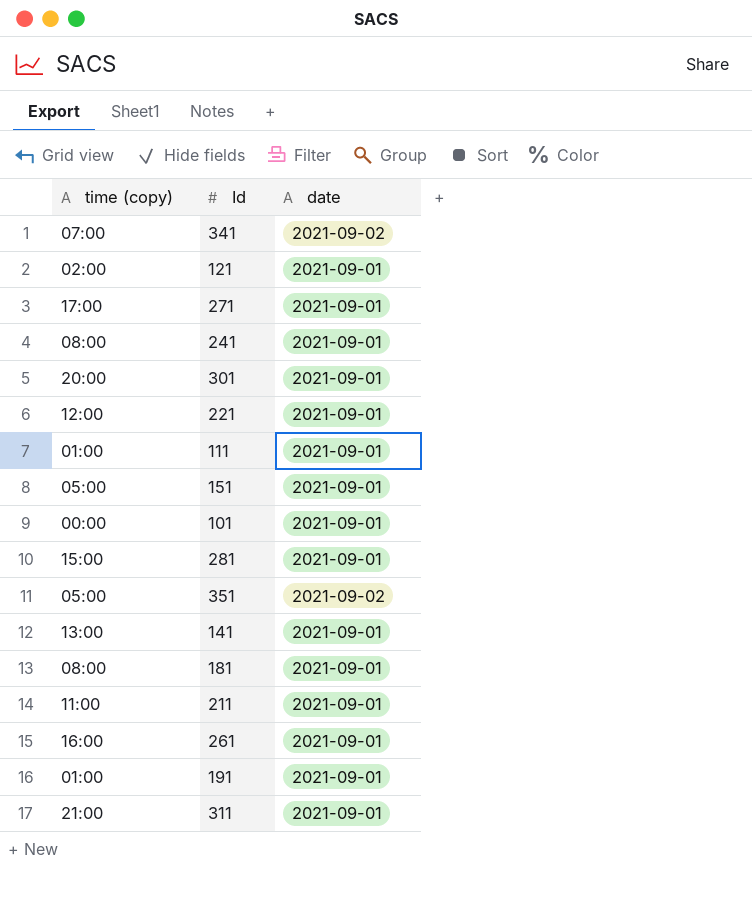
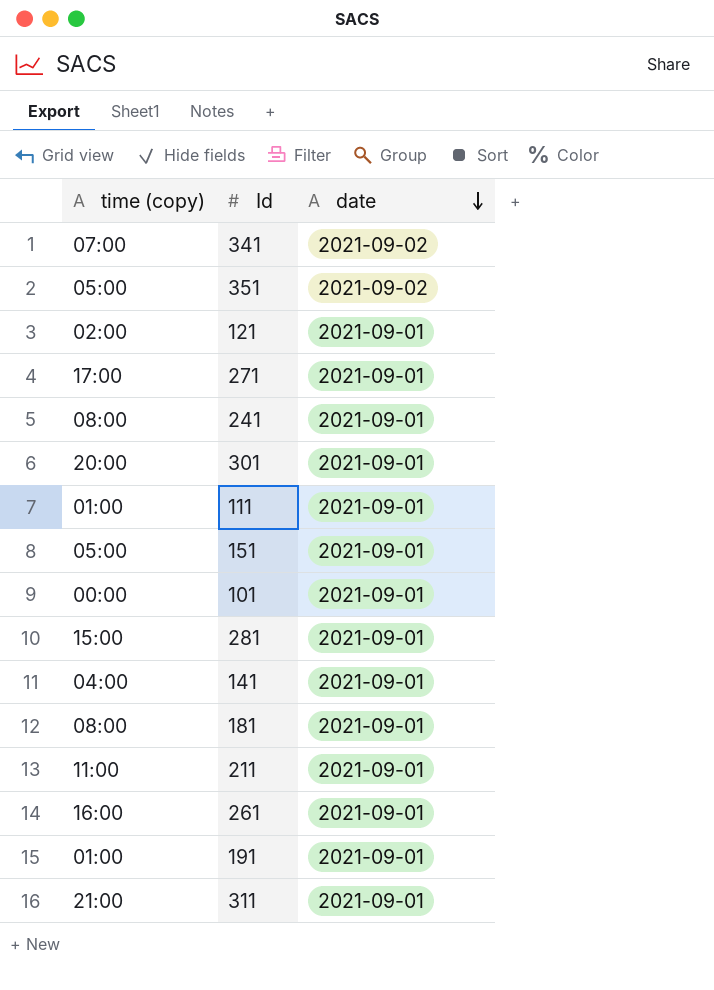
row order: none -> date descending
row 221: 12:00 | 2021-09-01 -> none
141 | time (copy): 13:00 -> 04:00

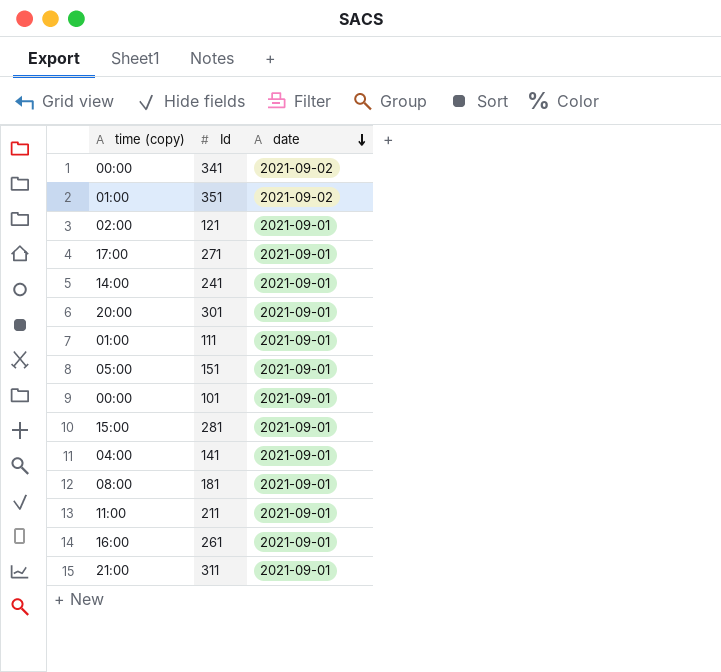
row 191: 01:00 | 2021-09-01 -> none
341 | time (copy): 07:00 -> 00:00
351 | time (copy): 05:00 -> 01:00
241 | time (copy): 08:00 -> 14:00

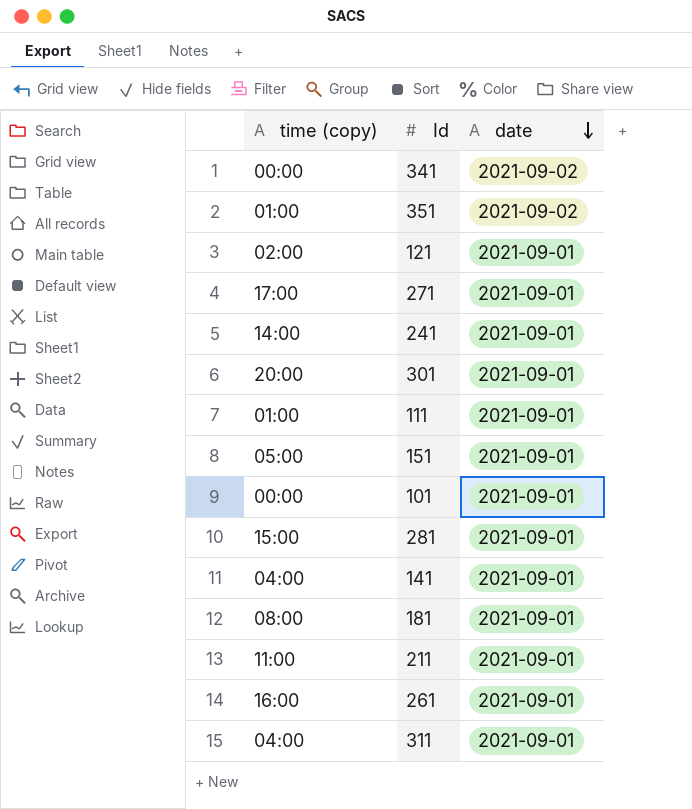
311 | time (copy): 21:00 -> 04:00

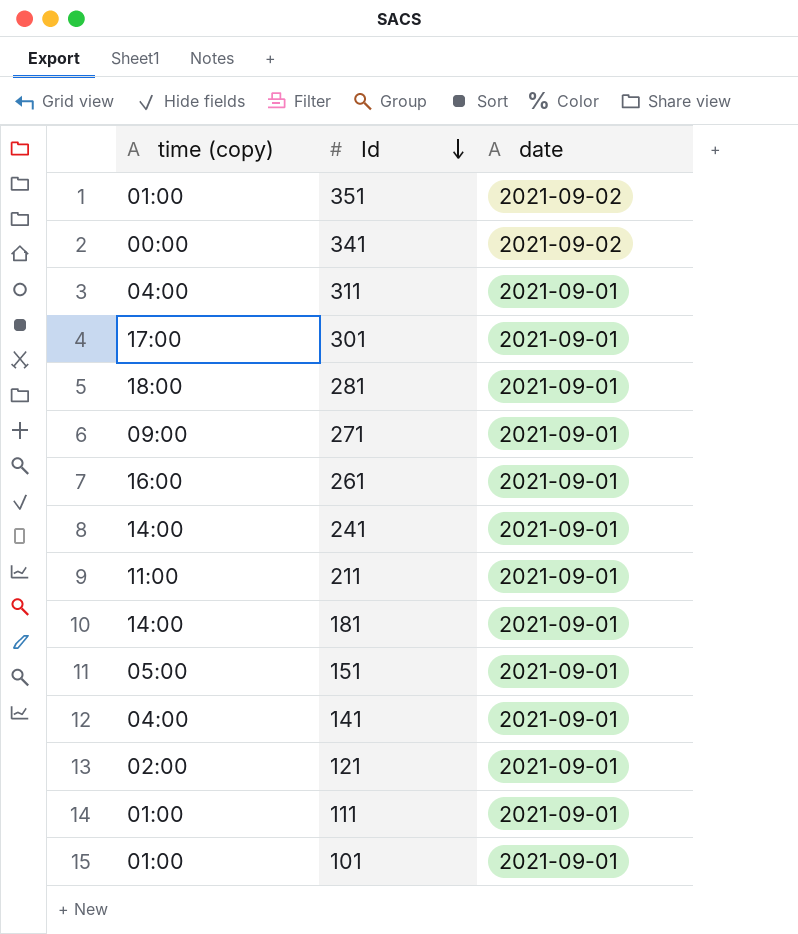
row order: date descending -> Id descending
301 | time (copy): 20:00 -> 17:00
281 | time (copy): 15:00 -> 18:00
271 | time (copy): 17:00 -> 09:00
181 | time (copy): 08:00 -> 14:00
101 | time (copy): 00:00 -> 01:00

